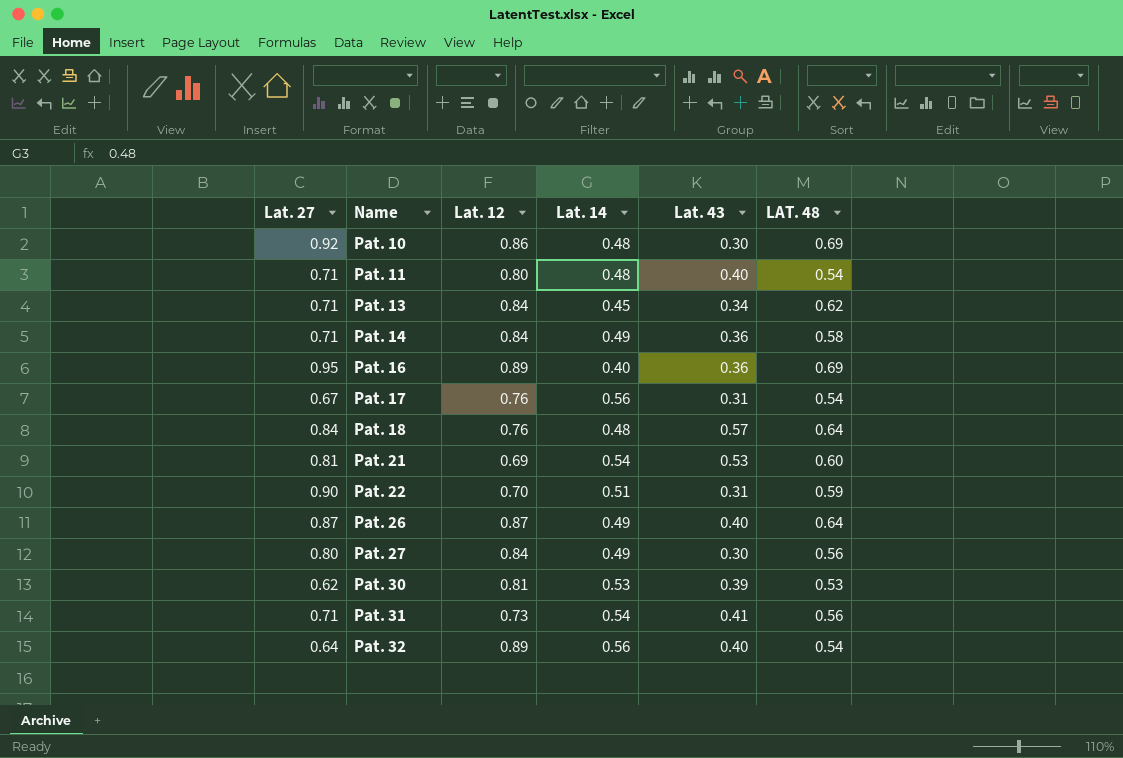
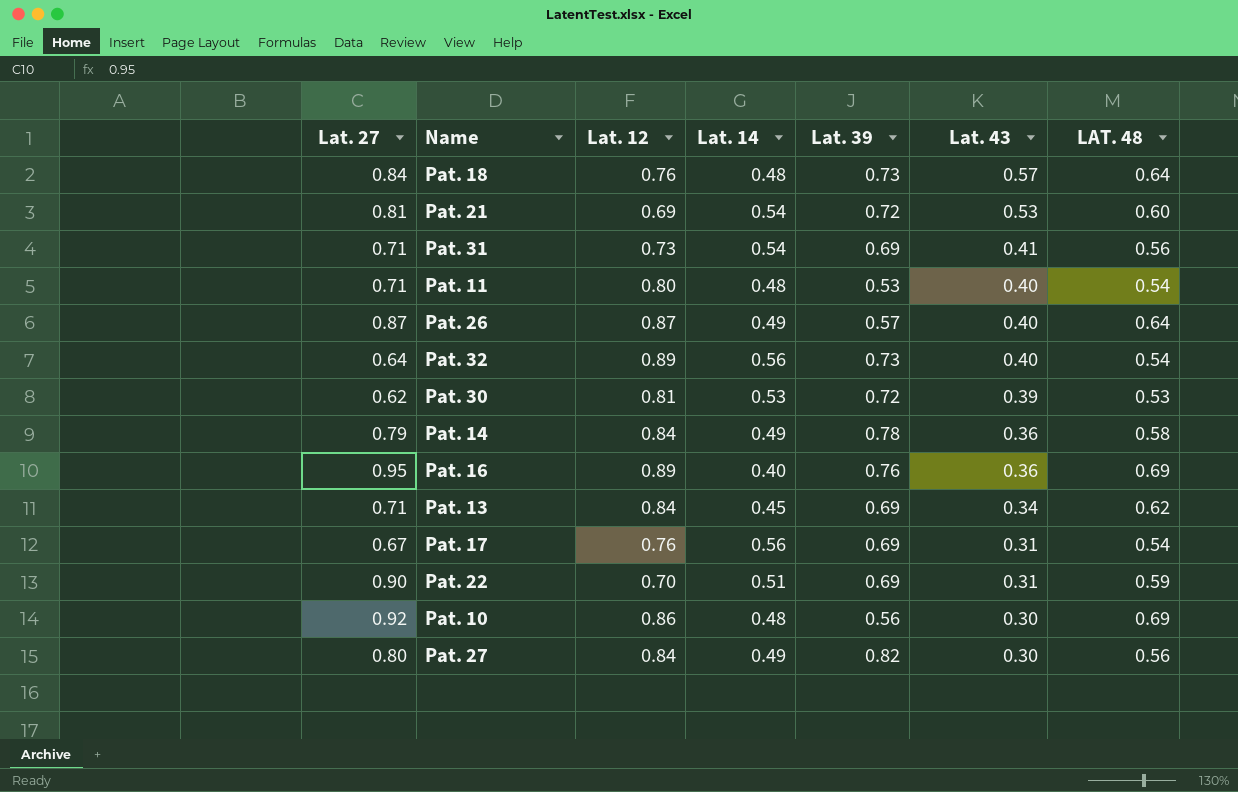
row order: Name ascending -> Lat. 43 descending
column Lat. 39 | position: none -> 5
Pat. 14 | Lat. 27: 0.71 -> 0.79

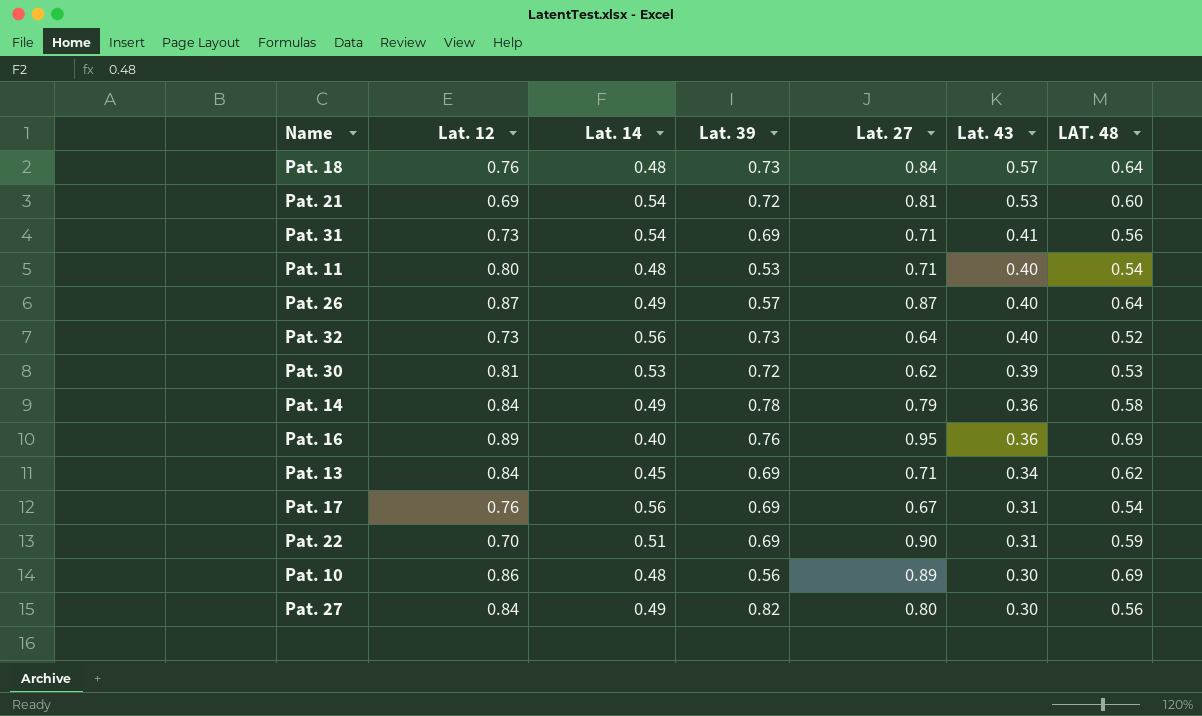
column Lat. 27 | position: 1 -> 5
Pat. 32 | Lat. 12: 0.89 -> 0.73
Pat. 32 | LAT. 48: 0.54 -> 0.52
Pat. 10 | Lat. 27: 0.92 -> 0.89

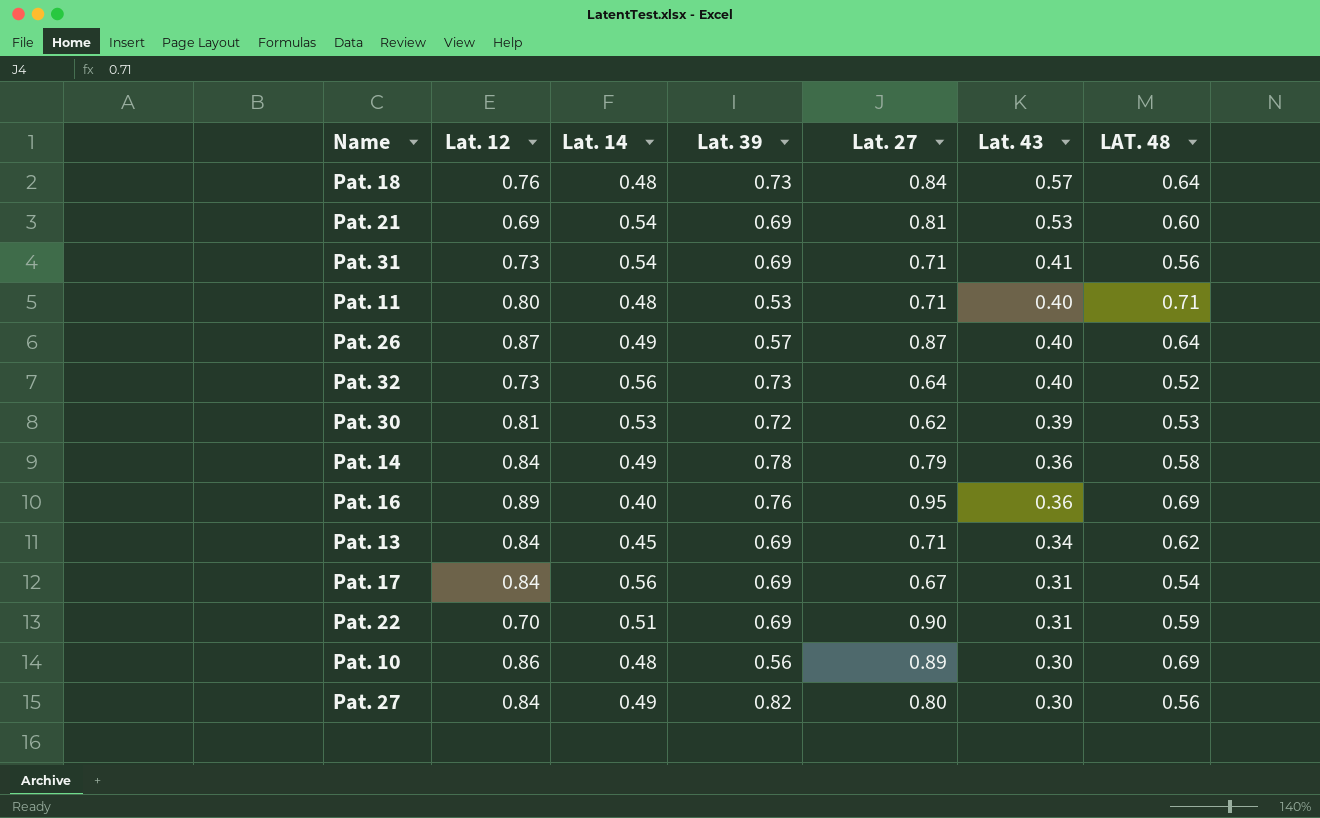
Pat. 21 | Lat. 39: 0.72 -> 0.69
Pat. 11 | LAT. 48: 0.54 -> 0.71
Pat. 17 | Lat. 12: 0.76 -> 0.84

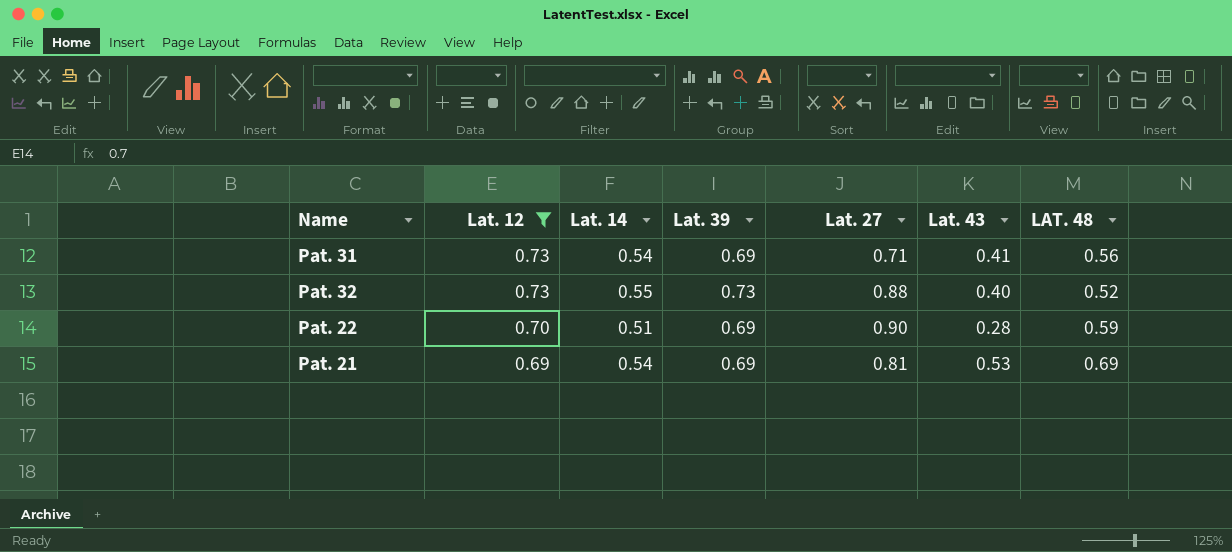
filter: none -> Lat. 12 <= 0.73
row order: Lat. 43 descending -> Lat. 12 descending
Pat. 32 | Lat. 14: 0.56 -> 0.55
Pat. 32 | Lat. 27: 0.64 -> 0.88
Pat. 22 | Lat. 43: 0.31 -> 0.28
Pat. 21 | LAT. 48: 0.60 -> 0.69

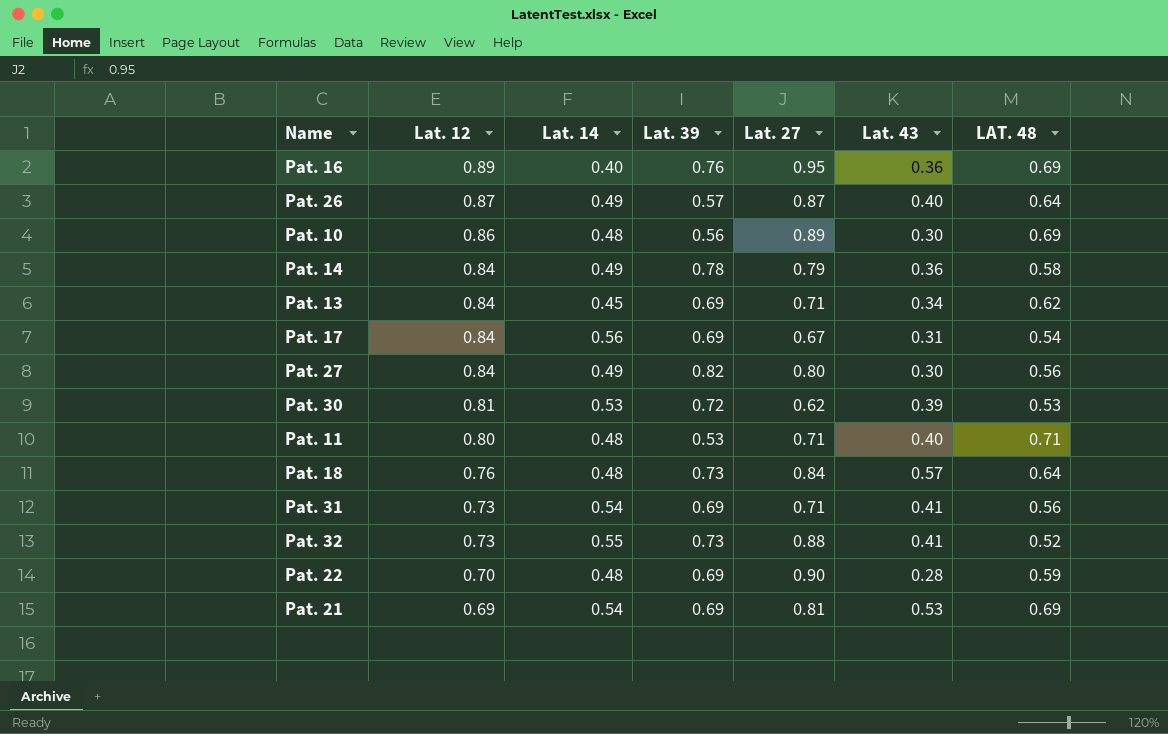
filter: Lat. 12 <= 0.73 -> none
Pat. 32 | Lat. 43: 0.40 -> 0.41
Pat. 22 | Lat. 14: 0.51 -> 0.48

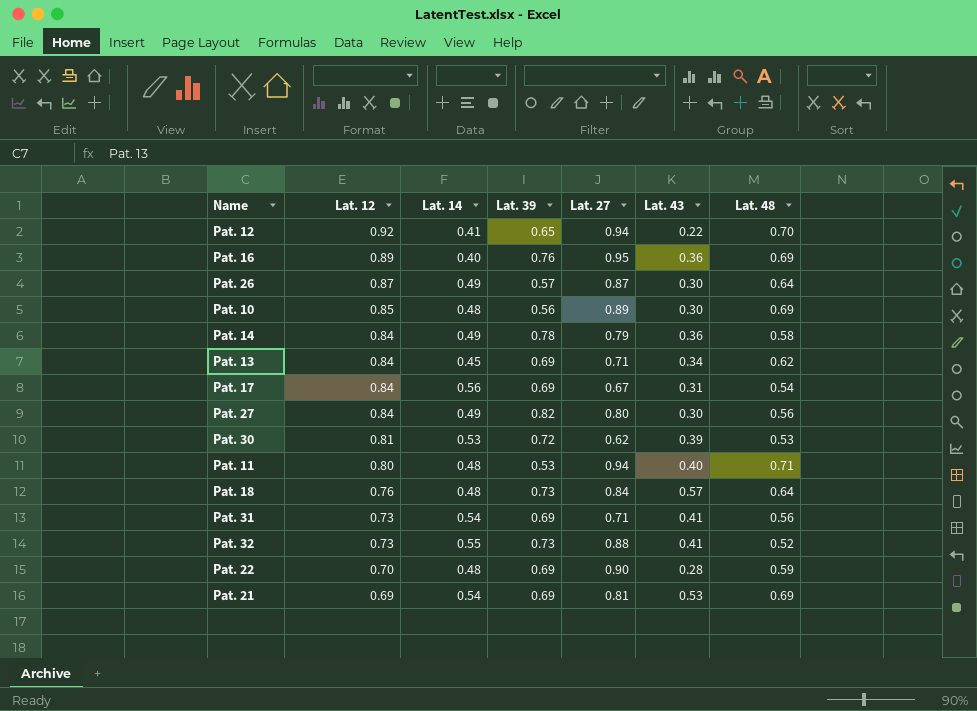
column name: LAT. 48 -> Lat. 48
row Pat. 12: none -> 0.92 | 0.41 | 0.65 | 0.94 | 0.22 | 0.70
Pat. 26 | Lat. 43: 0.40 -> 0.30
Pat. 10 | Lat. 12: 0.86 -> 0.85
Pat. 11 | Lat. 27: 0.71 -> 0.94

